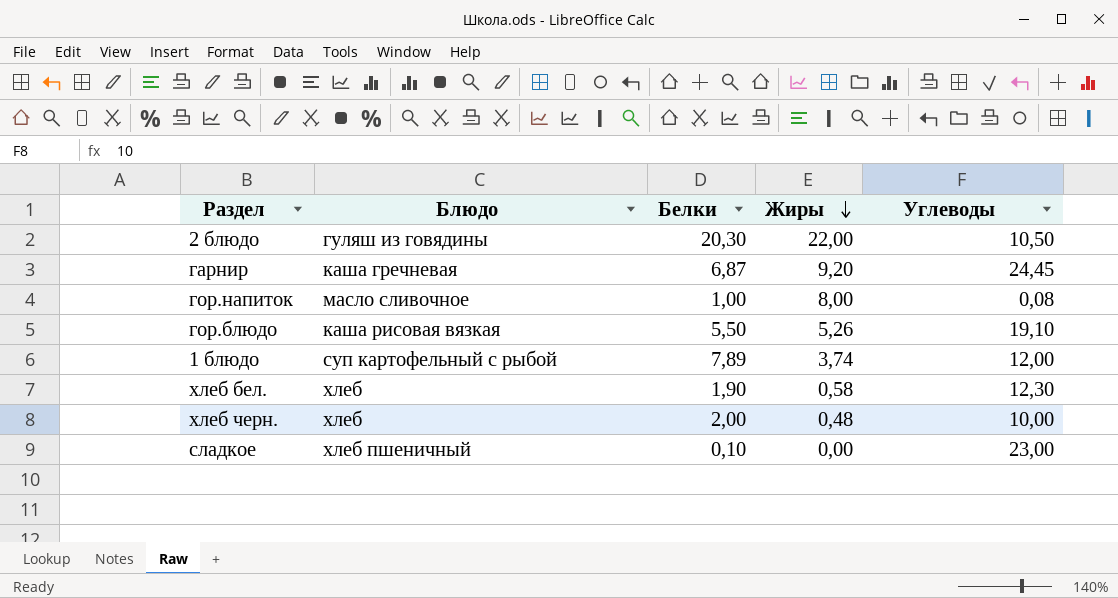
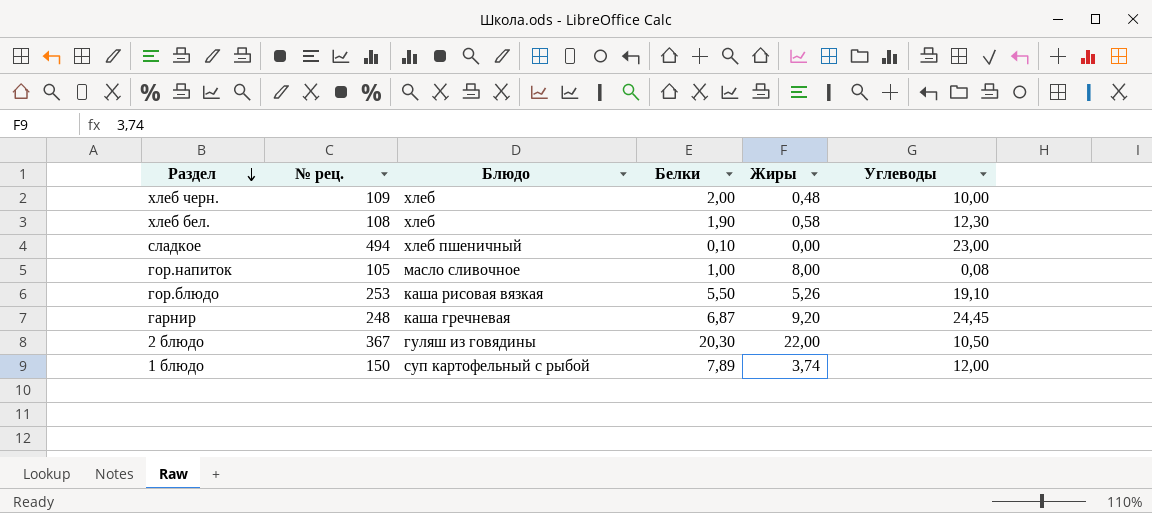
row order: Жиры descending -> Раздел descending
column № рец. | position: none -> 2

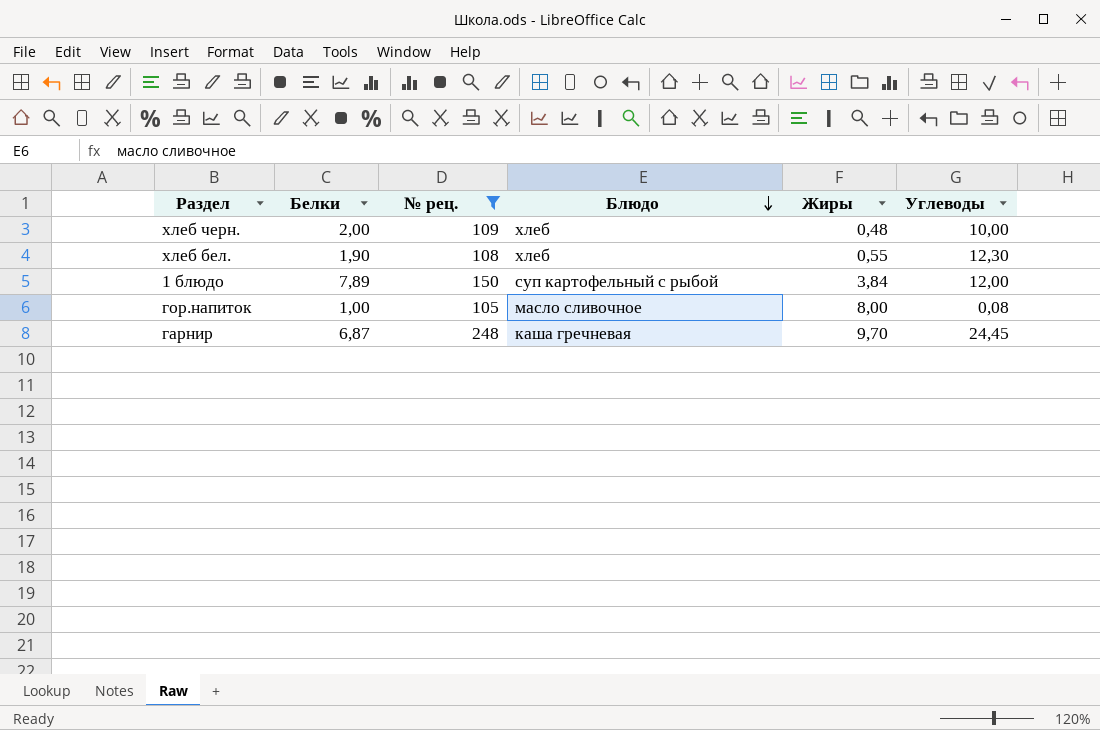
filter: none -> № рец. <= 248
row order: Раздел descending -> Блюдо descending
column Белки | position: 4 -> 2
хлеб бел. | Жиры: 0,58 -> 0,55
1 блюдо | Жиры: 3,74 -> 3,84
гарнир | Жиры: 9,20 -> 9,70

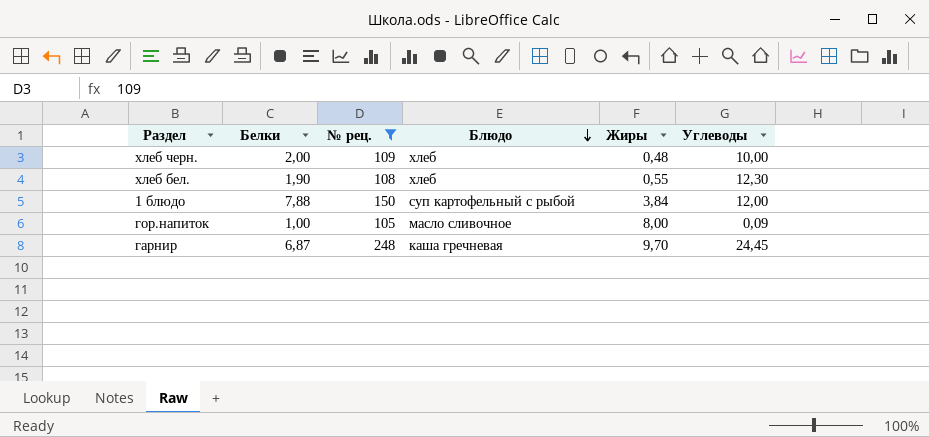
1 блюдо | Белки: 7,89 -> 7,88
гор.напиток | Углеводы: 0,08 -> 0,09

